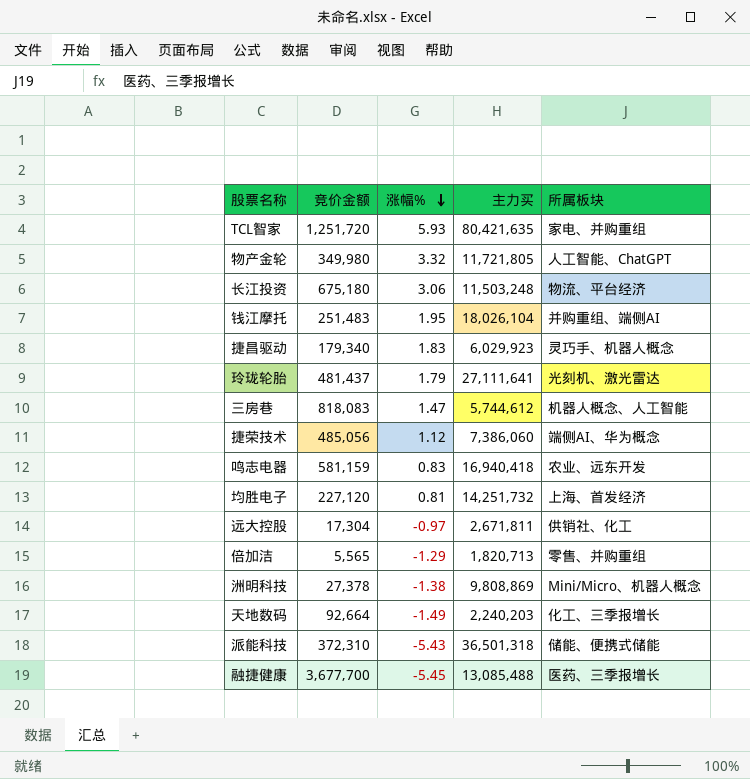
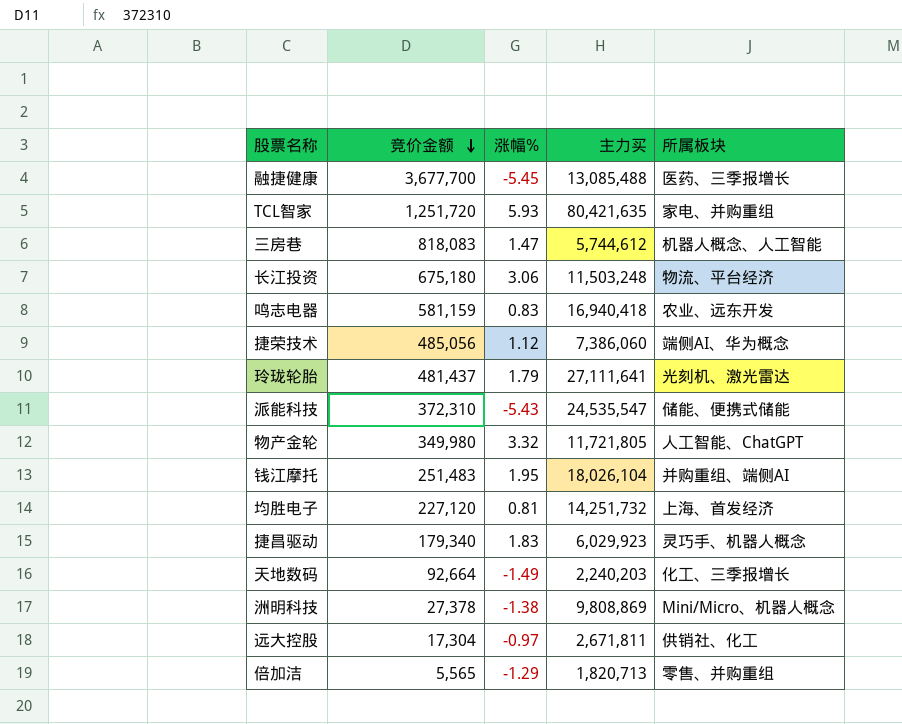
row order: 涨幅% descending -> 竞价金额 descending
派能科技 | 主力买: 36,501,318 -> 24,535,547

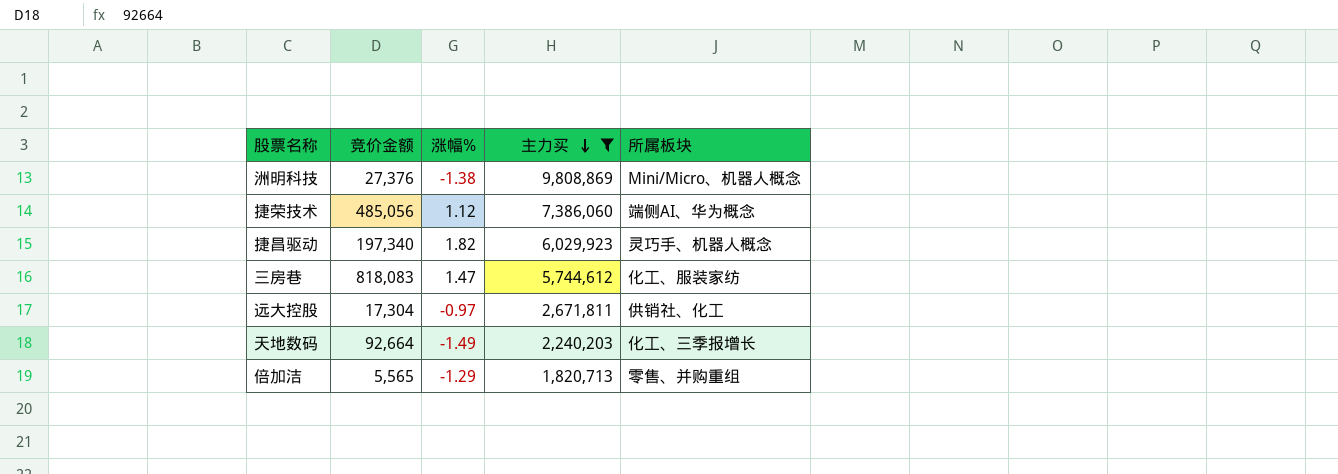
filter: none -> 主力买 <= 9,808,869
row order: 竞价金额 descending -> 主力买 descending
洲明科技 | 竞价金额: 27,378 -> 27,376
捷昌驱动 | 竞价金额: 179,340 -> 197,340
捷昌驱动 | 涨幅%: 1.83 -> 1.82
三房巷 | 所属板块: 机器人概念、人工智能 -> 化工、服装家纺

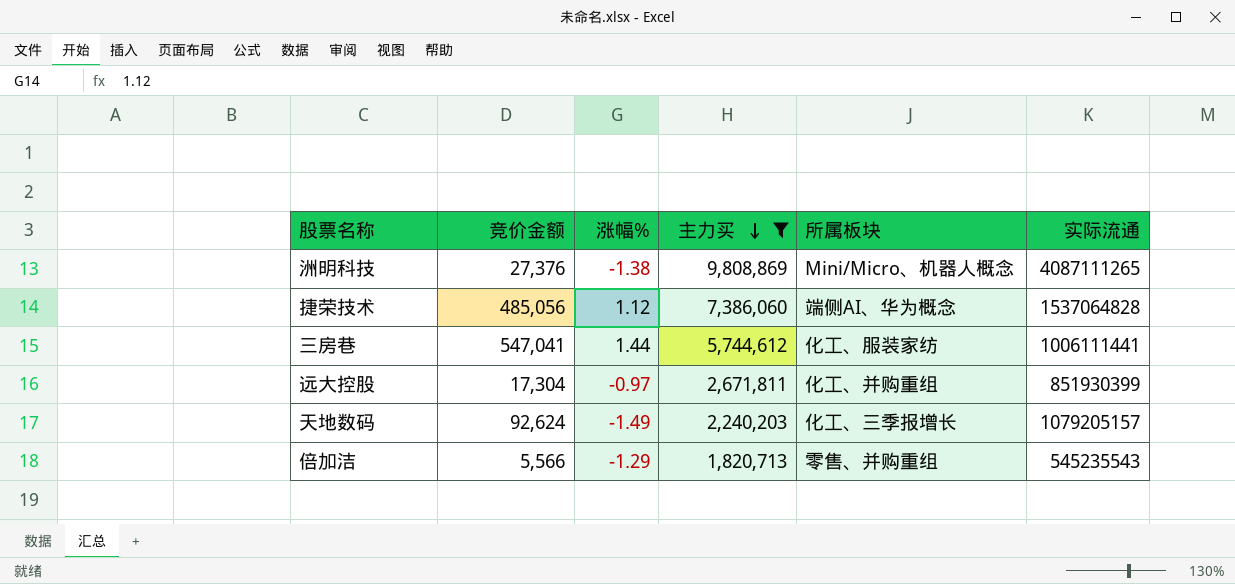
column 实际流通 | position: none -> 6
row 捷昌驱动: 197,340 | 1.82 | 6,029,923 | 灵巧手、机器人概念 -> none
三房巷 | 竞价金额: 818,083 -> 547,041
三房巷 | 涨幅%: 1.47 -> 1.44
远大控股 | 所属板块: 供销社、化工 -> 化工、并购重组
天地数码 | 竞价金额: 92,664 -> 92,624
倍加洁 | 竞价金额: 5,565 -> 5,566

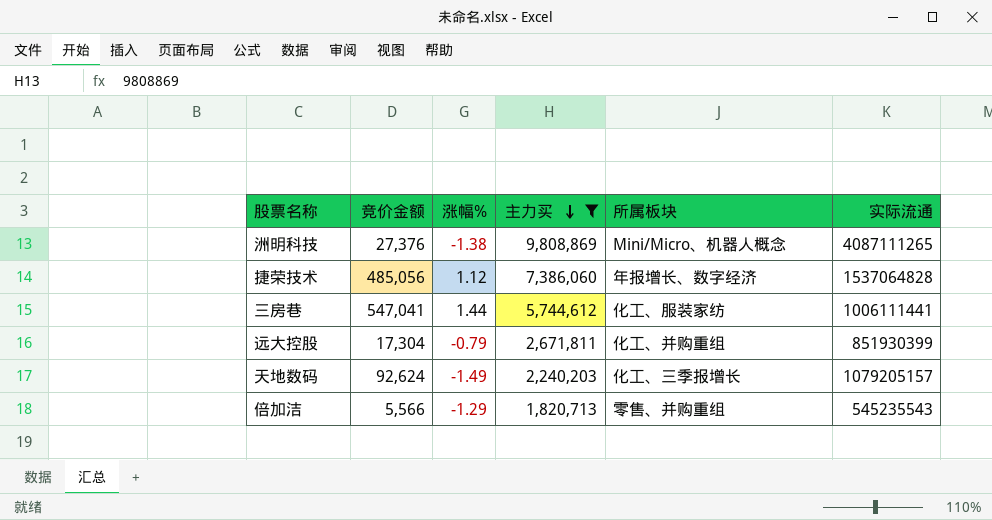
捷荣技术 | 所属板块: 端侧AI、华为概念 -> 年报增长、数字经济
远大控股 | 涨幅%: -0.97 -> -0.79

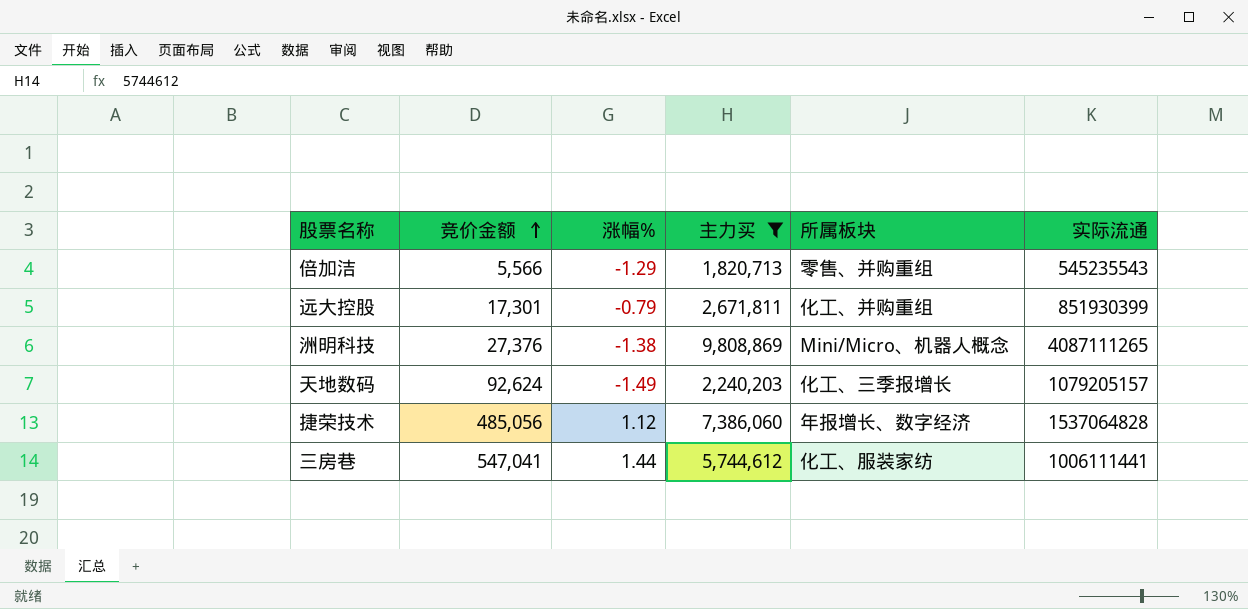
row order: 主力买 descending -> 竞价金额 ascending
远大控股 | 竞价金额: 17,304 -> 17,301

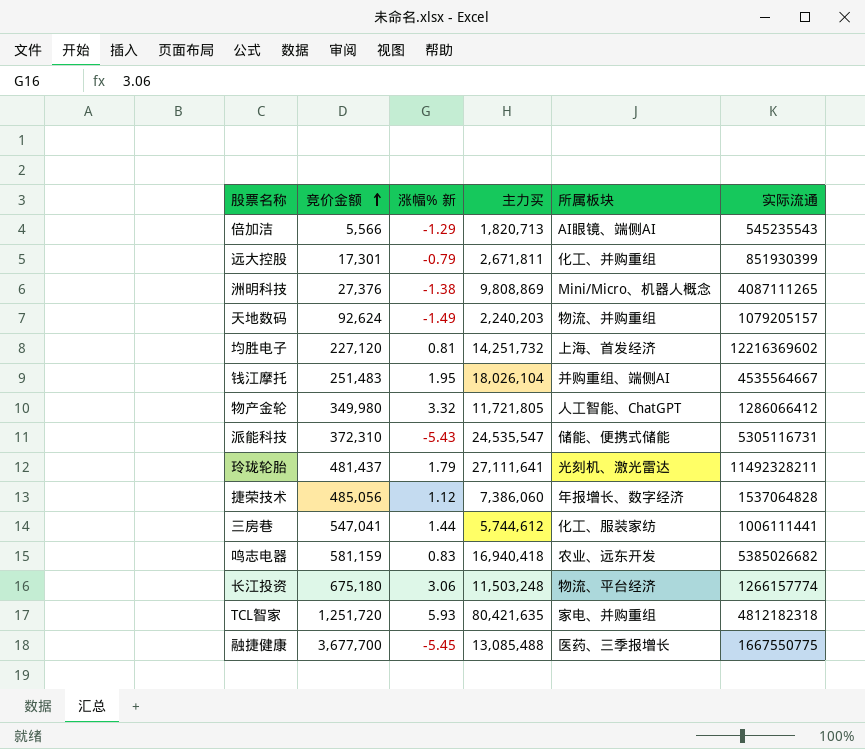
filter: 主力买 <= 9,808,869 -> none
column name: 涨幅% -> 涨幅% 新
倍加洁 | 所属板块: 零售、并购重组 -> AI眼镜、端侧AI
天地数码 | 所属板块: 化工、三季报增长 -> 物流、并购重组

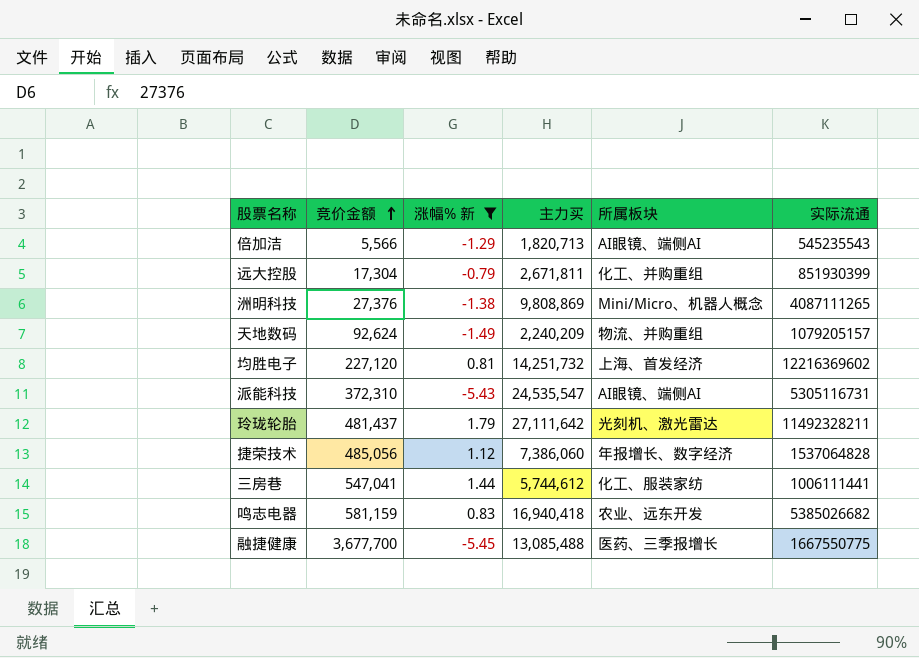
filter: none -> 涨幅% 新 <= 1.79
远大控股 | 竞价金额: 17,301 -> 17,304
天地数码 | 主力买: 2,240,203 -> 2,240,209
派能科技 | 所属板块: 储能、便携式储能 -> AI眼镜、端侧AI
玲珑轮胎 | 主力买: 27,111,641 -> 27,111,642

